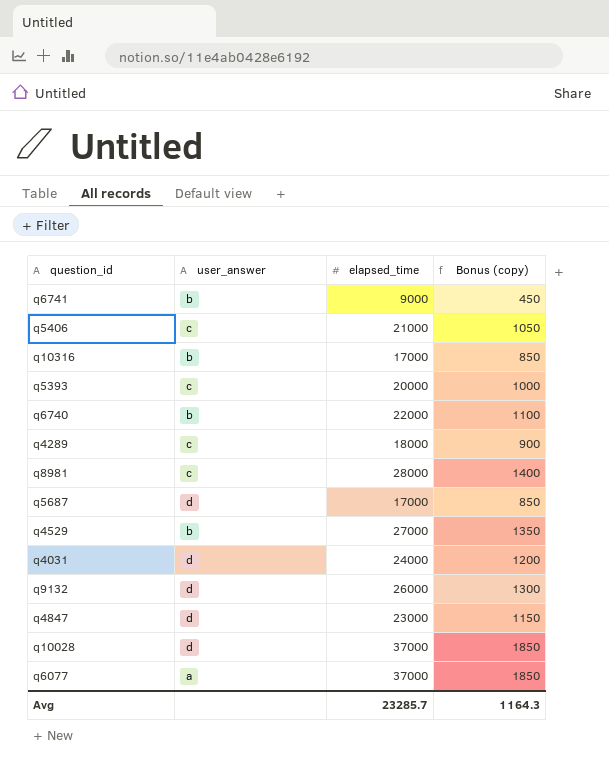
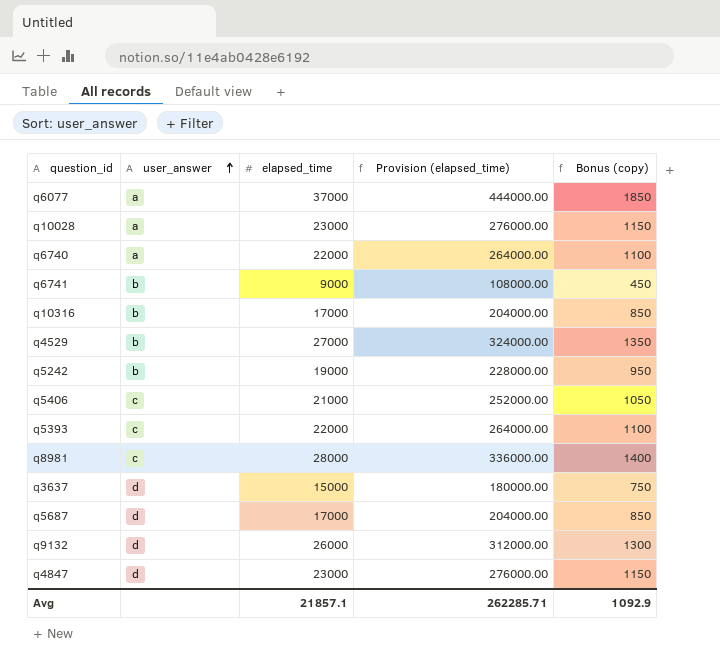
row order: none -> user_answer ascending
column Provision (elapsed_time) | formula: none -> [elapsed_time] * 12
row q4289: c | 18000 | 900 -> none
row q4031: d | 24000 | 1200 -> none
q10028 | user_answer: d -> a
q10028 | elapsed_time: 37000 -> 23000
q10028 | Bonus (copy): 1850 -> 1150
q6740 | user_answer: b -> a
row q5242: none -> b | 19000 | 228000.00 | 950
q5393 | elapsed_time: 20000 -> 22000
q5393 | Bonus (copy): 1000 -> 1100
row q3637: none -> d | 15000 | 180000.00 | 750
Avg | elapsed_time: 23285.7 -> 21857.1
Avg | Bonus (copy): 1164.3 -> 1092.9

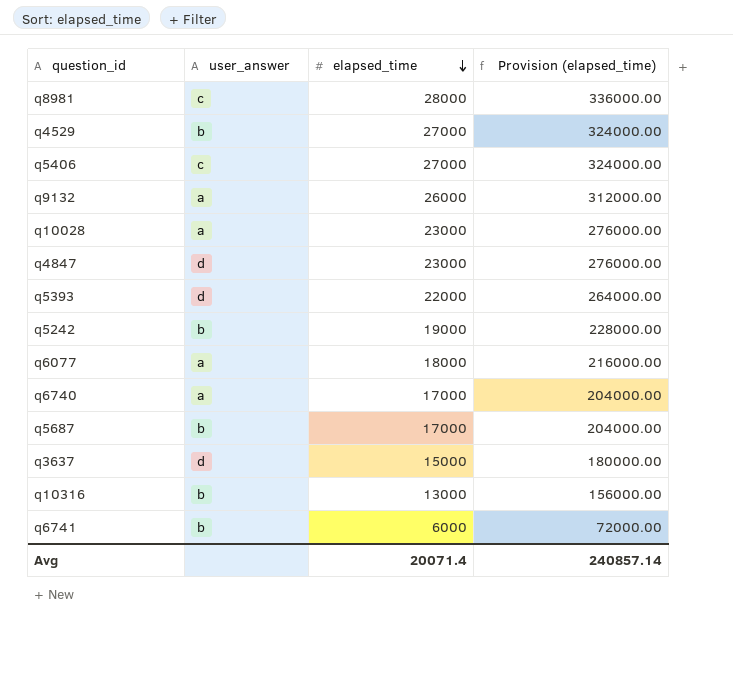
row order: user_answer ascending -> elapsed_time descending
column Bonus (copy) | formula: [elapsed_time] * 0.05 -> none
q5406 | elapsed_time: 21000 -> 27000
q5406 | Provision (elapsed_time): 252000.00 -> 324000.00
q9132 | user_answer: d -> a
q5393 | user_answer: c -> d
q6077 | elapsed_time: 37000 -> 18000
q6077 | Provision (elapsed_time): 444000.00 -> 216000.00
q6740 | elapsed_time: 22000 -> 17000
q6740 | Provision (elapsed_time): 264000.00 -> 204000.00
q5687 | user_answer: d -> b
q10316 | elapsed_time: 17000 -> 13000
q10316 | Provision (elapsed_time): 204000.00 -> 156000.00
q6741 | elapsed_time: 9000 -> 6000
q6741 | Provision (elapsed_time): 108000.00 -> 72000.00
Avg | elapsed_time: 21857.1 -> 20071.4
Avg | Provision (elapsed_time): 262285.71 -> 240857.14

